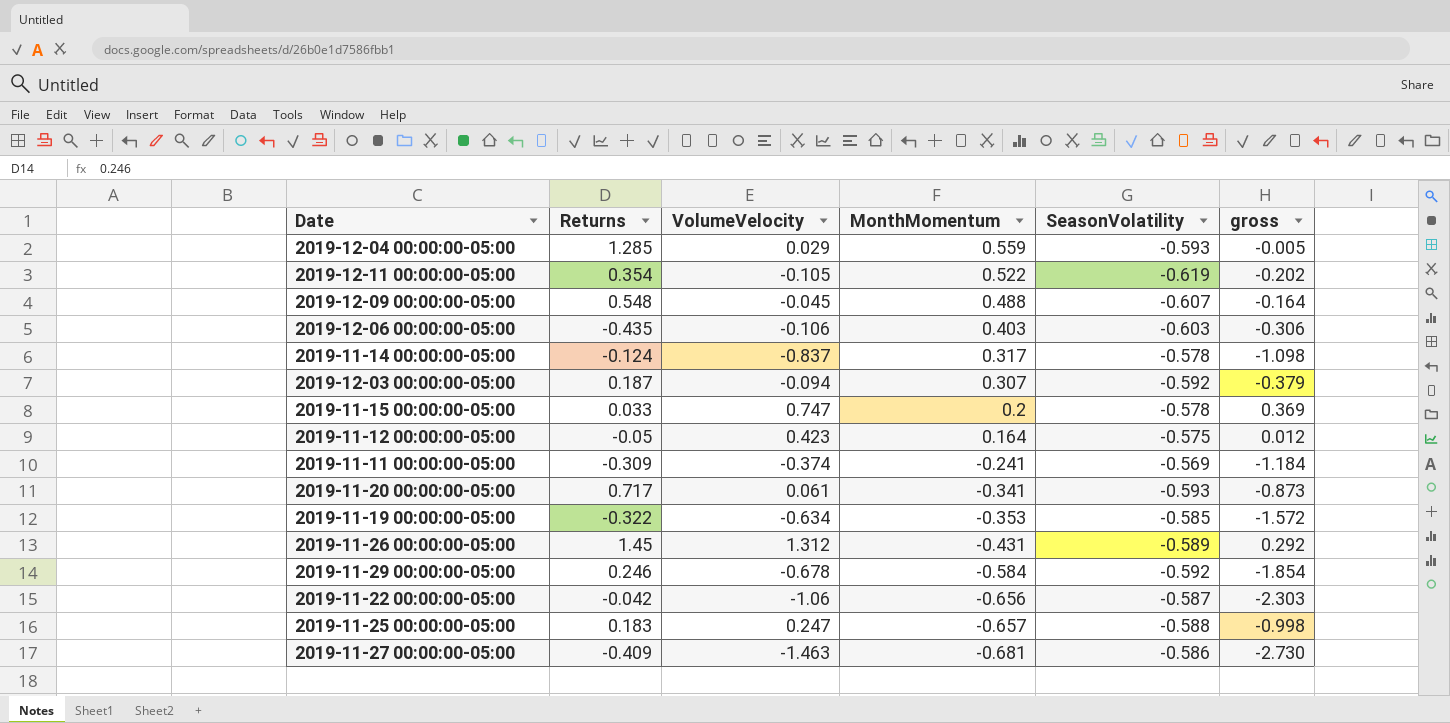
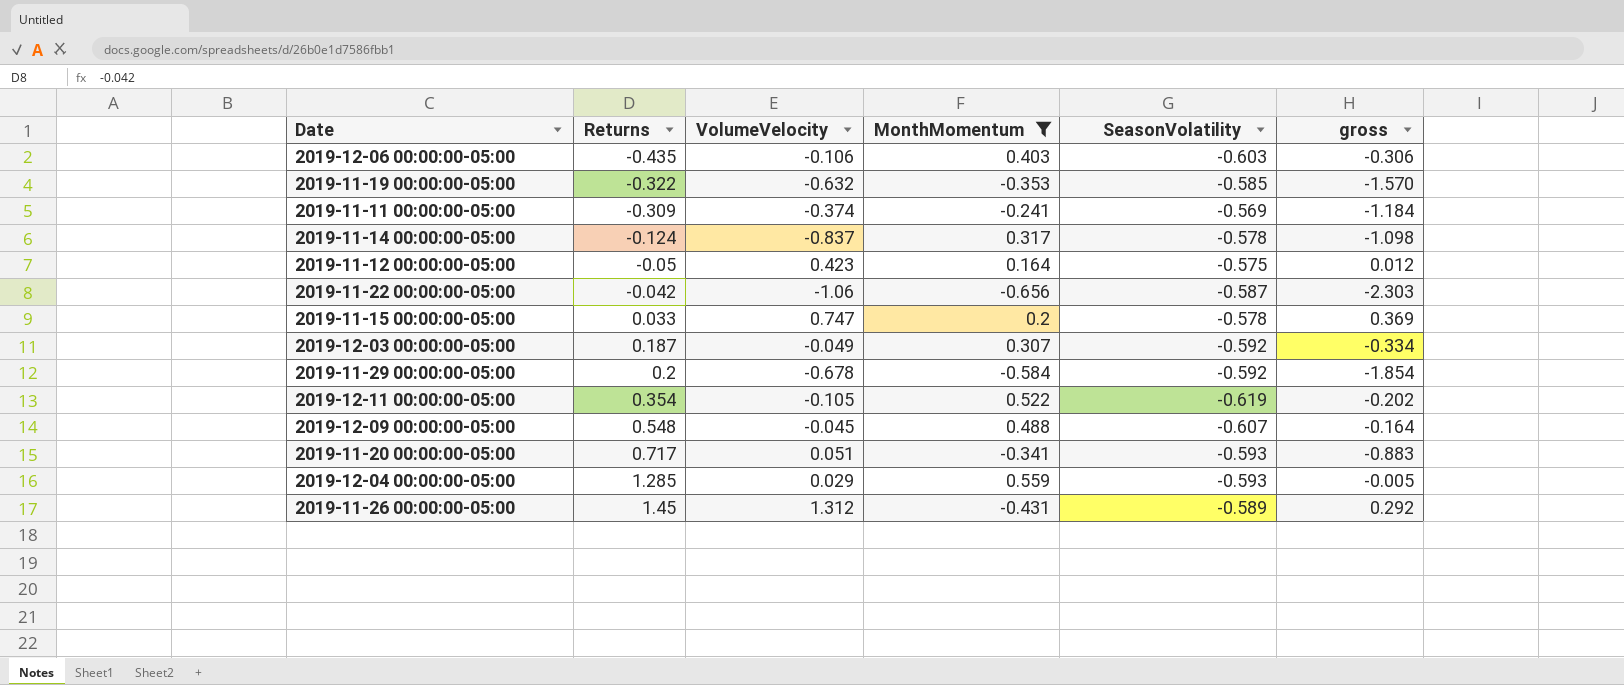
filter: none -> MonthMomentum >= -0.656
row order: MonthMomentum descending -> Returns ascending
2019-11-19 00:00:00-05:00 | VolumeVelocity: -0.634 -> -0.632
2019-11-19 00:00:00-05:00 | gross: -1.572 -> -1.570
2019-12-03 00:00:00-05:00 | VolumeVelocity: -0.094 -> -0.049
2019-12-03 00:00:00-05:00 | gross: -0.379 -> -0.334
2019-11-29 00:00:00-05:00 | Returns: 0.246 -> 0.2
2019-11-20 00:00:00-05:00 | VolumeVelocity: 0.061 -> 0.051
2019-11-20 00:00:00-05:00 | gross: -0.873 -> -0.883

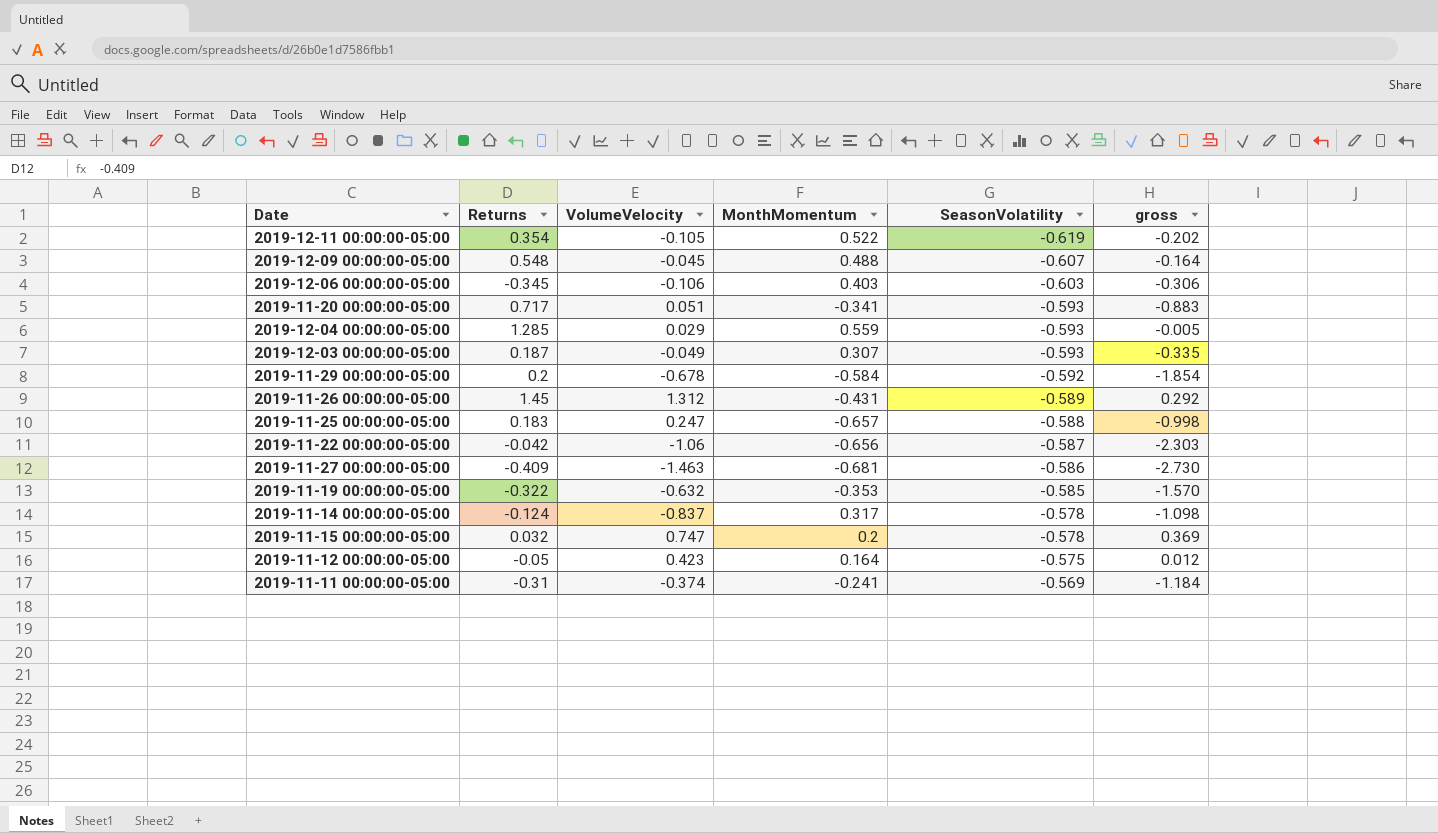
filter: MonthMomentum >= -0.656 -> none
row order: Returns ascending -> SeasonVolatility ascending
2019-12-06 00:00:00-05:00 | Returns: -0.435 -> -0.345
2019-12-03 00:00:00-05:00 | SeasonVolatility: -0.592 -> -0.593
2019-12-03 00:00:00-05:00 | gross: -0.334 -> -0.335
2019-11-15 00:00:00-05:00 | Returns: 0.033 -> 0.032
2019-11-11 00:00:00-05:00 | Returns: -0.309 -> -0.31

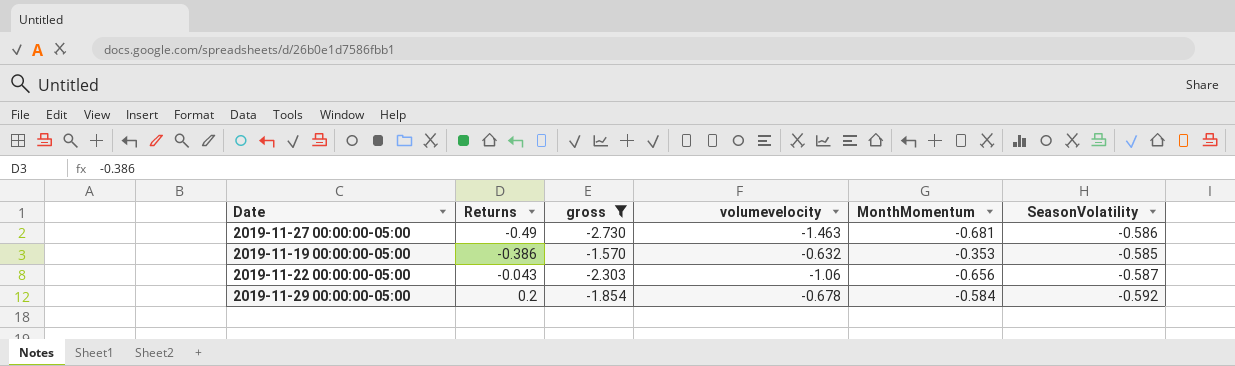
filter: none -> gross <= -1.570
row order: SeasonVolatility ascending -> Returns ascending
column gross | position: 6 -> 3
column name: VolumeVelocity -> volumevelocity
2019-11-27 00:00:00-05:00 | Returns: -0.409 -> -0.49
2019-11-19 00:00:00-05:00 | Returns: -0.322 -> -0.386
2019-11-22 00:00:00-05:00 | Returns: -0.042 -> -0.043

